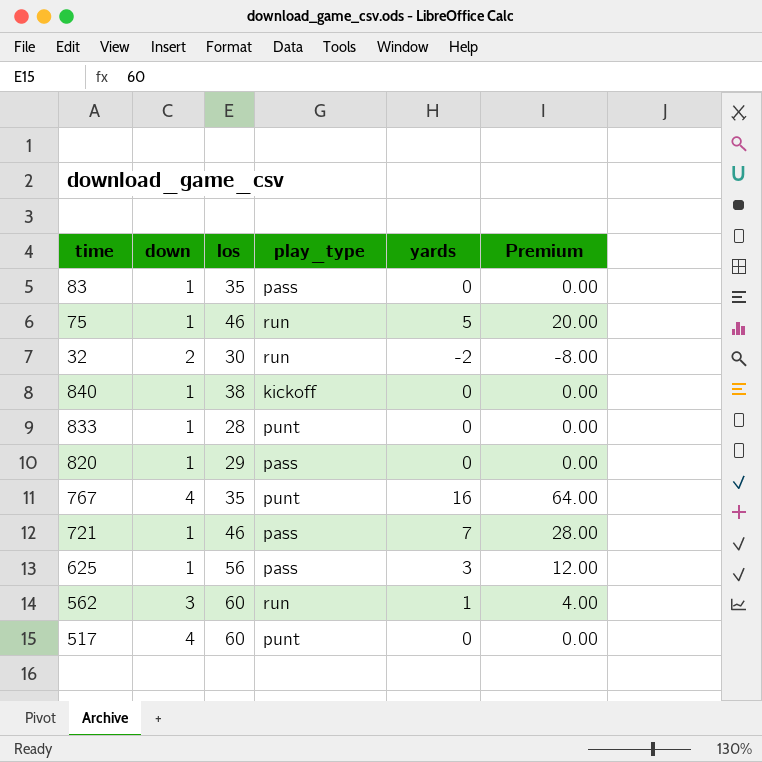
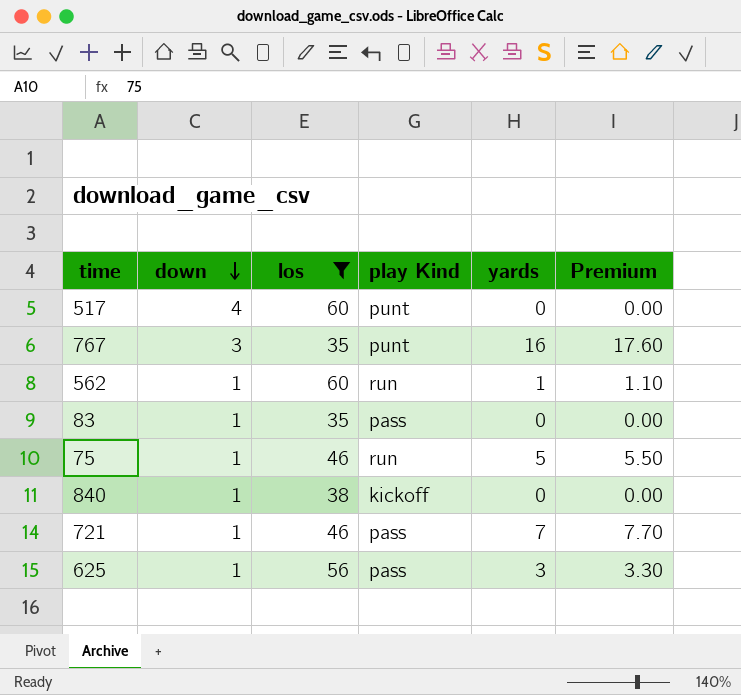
filter: none -> los >= 35
row order: none -> down descending
column name: play_type -> play Kind
column Premium | formula: [yards] * 4 -> [yards] * 1.1
767 | down: 4 -> 3
562 | down: 3 -> 1

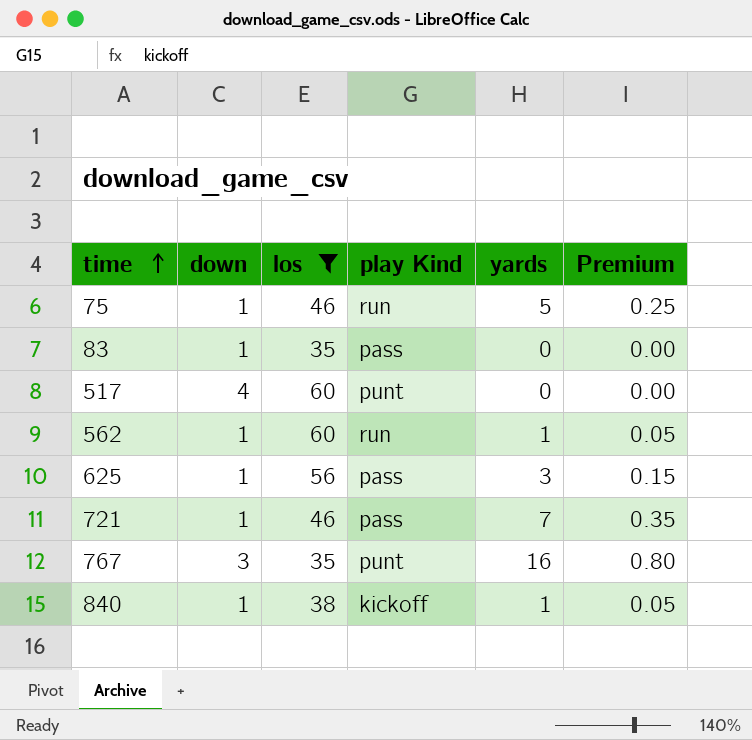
row order: down descending -> time ascending
column Premium | formula: [yards] * 1.1 -> [yards] * 0.05
840 | yards: 0 -> 1

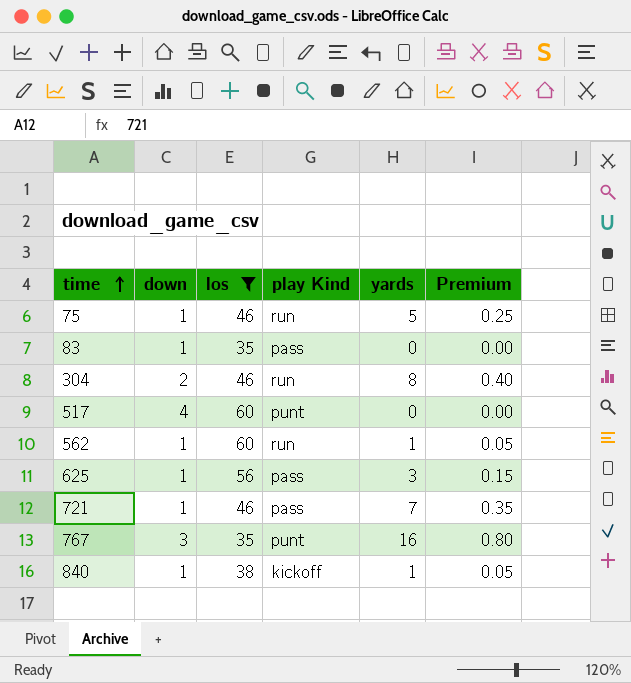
row 304: none -> 2 | 46 | run | 8 | 0.40

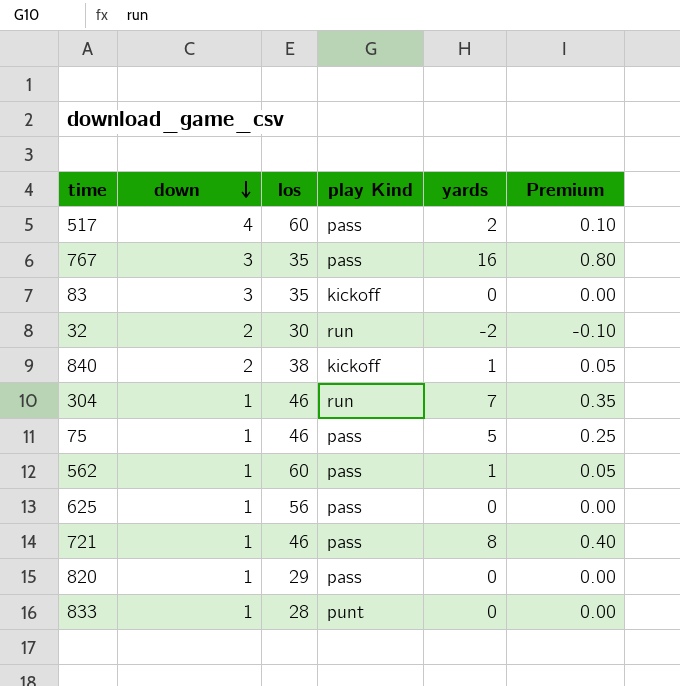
filter: los >= 35 -> none
row order: time ascending -> down descending
517 | play Kind: punt -> pass
517 | yards: 0 -> 2
517 | Premium: 0.00 -> 0.10
767 | play Kind: punt -> pass
83 | down: 1 -> 3
83 | play Kind: pass -> kickoff
840 | down: 1 -> 2
304 | down: 2 -> 1
304 | yards: 8 -> 7
304 | Premium: 0.40 -> 0.35
75 | play Kind: run -> pass
562 | play Kind: run -> pass
625 | yards: 3 -> 0
625 | Premium: 0.15 -> 0.00
721 | yards: 7 -> 8
721 | Premium: 0.35 -> 0.40

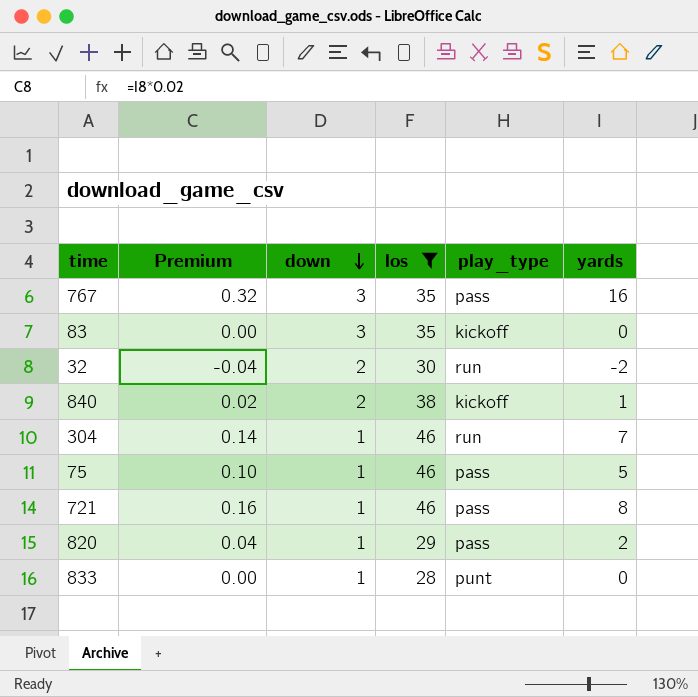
filter: none -> los <= 46
column Premium | formula: [yards] * 0.05 -> [yards] * 0.02
column Premium | position: 6 -> 2
column name: play Kind -> play_type
820 | yards: 0 -> 2

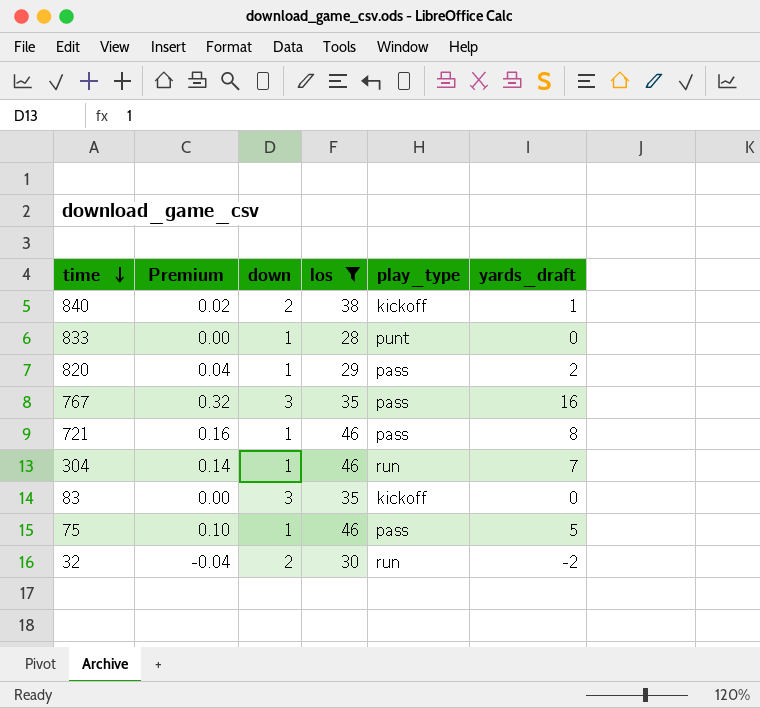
row order: down descending -> time descending
column name: yards -> yards_draft

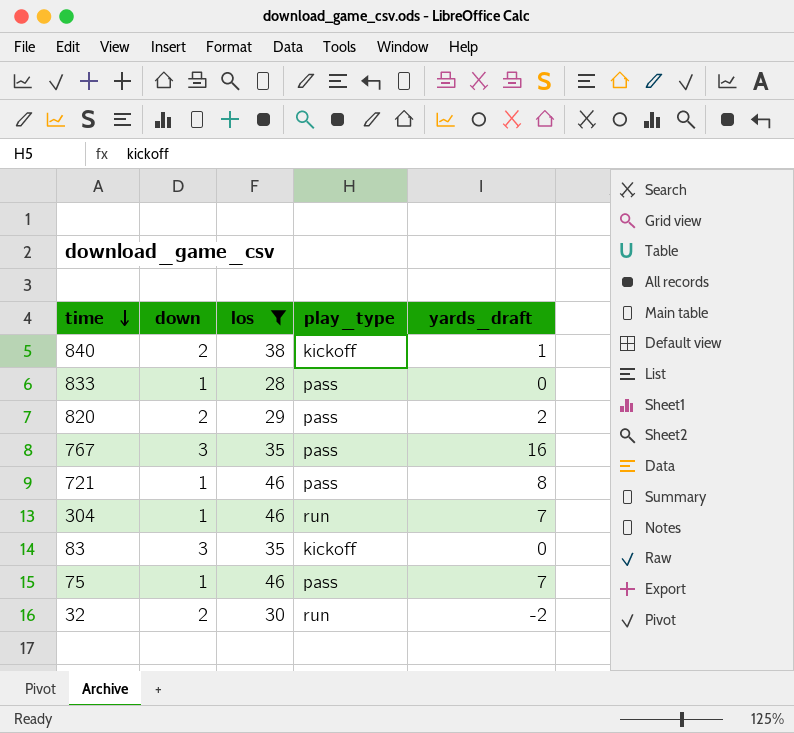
column Premium | formula: [yards_draft] * 0.02 -> none
833 | play_type: punt -> pass
820 | down: 1 -> 2
75 | yards_draft: 5 -> 7

